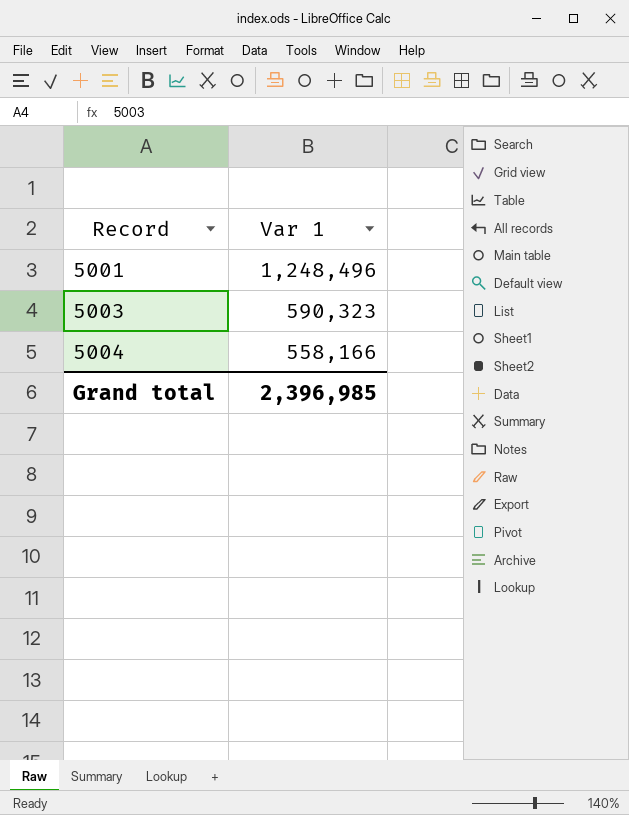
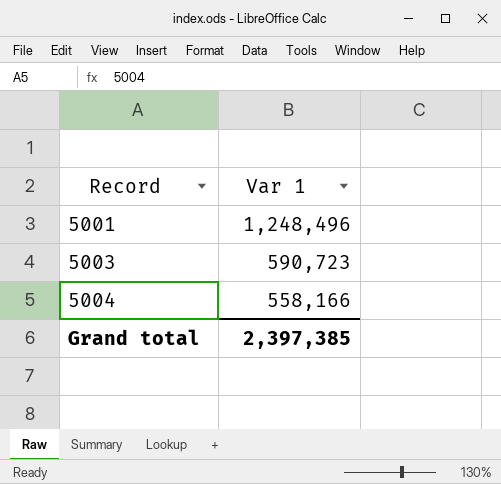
5003 | Var 1: 590,323 -> 590,723
Grand total | Var 1: 2,396,985 -> 2,397,385

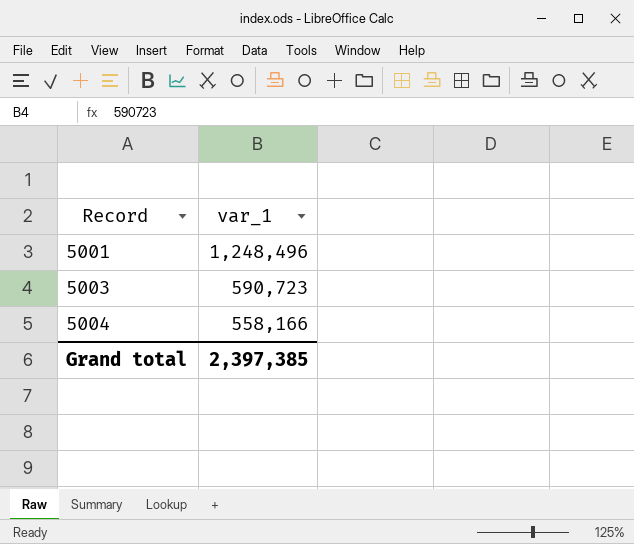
column name: Var 1 -> var_1

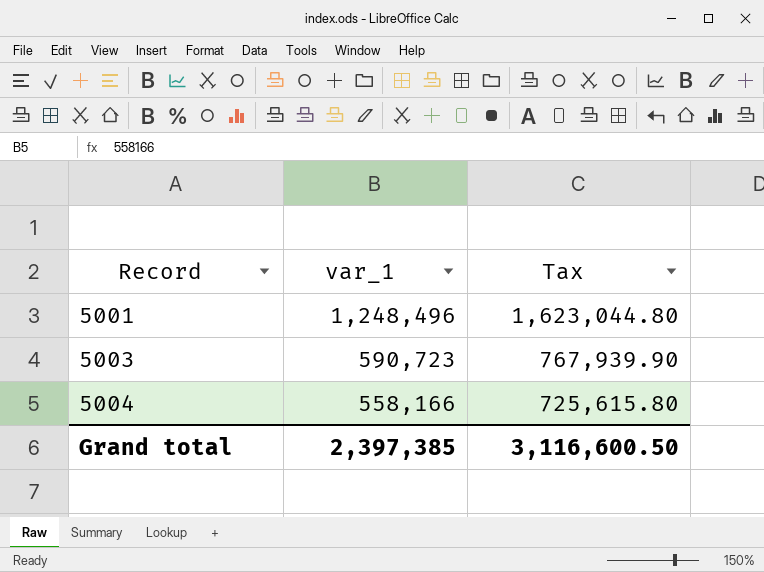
column Tax | formula: none -> [var_1] * 1.3

